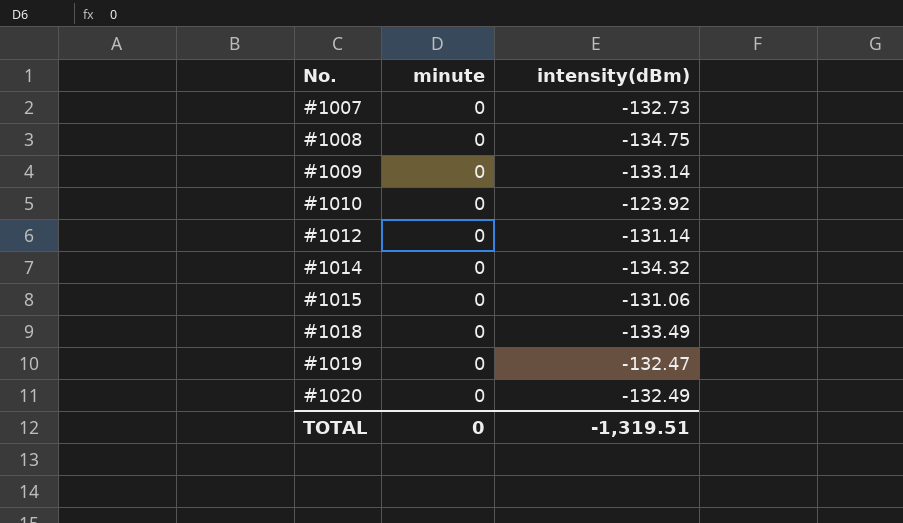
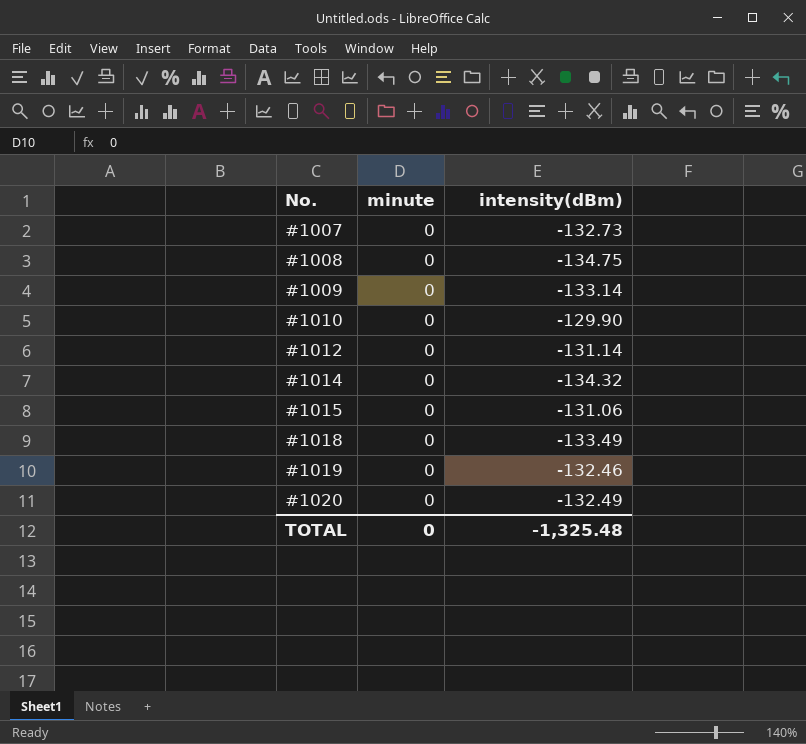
#1010 | intensity(dBm): -123.92 -> -129.90
#1019 | intensity(dBm): -132.47 -> -132.46
TOTAL | intensity(dBm): -1,319.51 -> -1,325.48

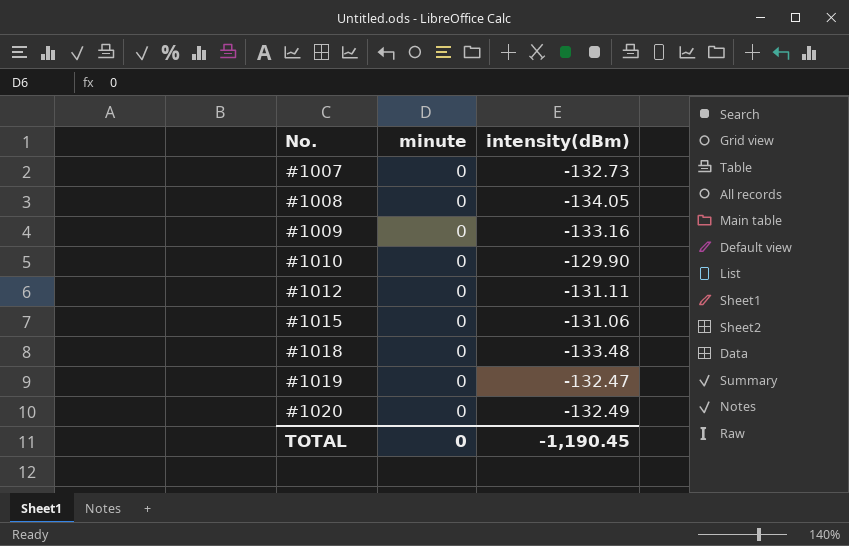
row #1014: 0 | -134.32 -> none
#1008 | intensity(dBm): -134.75 -> -134.05
#1009 | intensity(dBm): -133.14 -> -133.16
#1012 | intensity(dBm): -131.14 -> -131.11
#1018 | intensity(dBm): -133.49 -> -133.48
#1019 | intensity(dBm): -132.46 -> -132.47
TOTAL | intensity(dBm): -1,325.48 -> -1,190.45

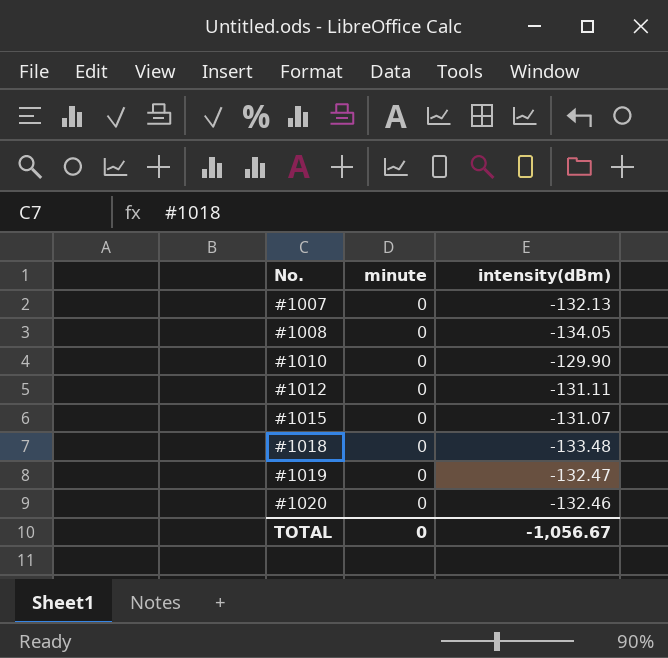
row #1009: 0 | -133.16 -> none
#1007 | intensity(dBm): -132.73 -> -132.13
#1015 | intensity(dBm): -131.06 -> -131.07
#1020 | intensity(dBm): -132.49 -> -132.46
TOTAL | intensity(dBm): -1,190.45 -> -1,056.67

